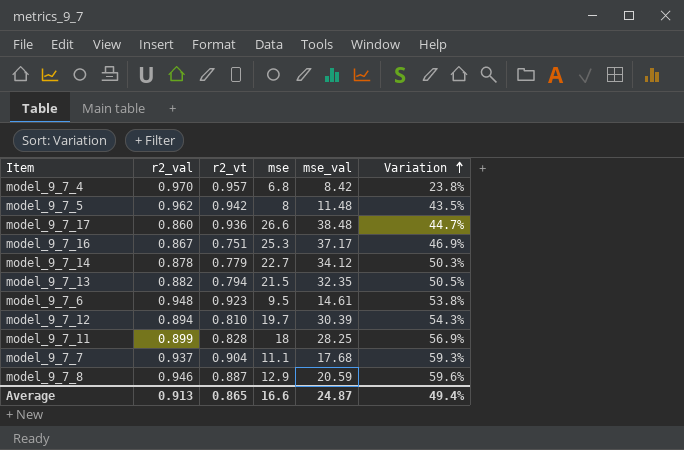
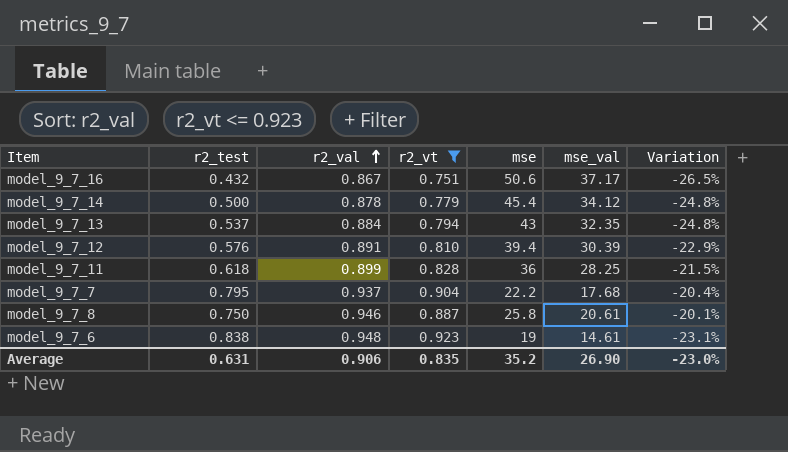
filter: none -> r2_vt <= 0.923
row order: Variation ascending -> r2_val ascending
column r2_test | position: none -> 2
model_9_7_16 | mse: 25.3 -> 50.6
model_9_7_16 | Variation: 46.9% -> -26.5%
model_9_7_14 | mse: 22.7 -> 45.4
model_9_7_14 | Variation: 50.3% -> -24.8%
model_9_7_13 | r2_val: 0.882 -> 0.884
model_9_7_13 | mse: 21.5 -> 43
model_9_7_13 | Variation: 50.5% -> -24.8%
model_9_7_12 | r2_val: 0.894 -> 0.891
model_9_7_12 | mse: 19.7 -> 39.4
model_9_7_12 | Variation: 54.3% -> -22.9%
model_9_7_11 | mse: 18 -> 36
model_9_7_11 | Variation: 56.9% -> -21.5%
model_9_7_7 | mse: 11.1 -> 22.2
model_9_7_7 | Variation: 59.3% -> -20.4%
model_9_7_8 | mse: 12.9 -> 25.8
model_9_7_8 | mse_val: 20.59 -> 20.61
model_9_7_8 | Variation: 59.6% -> -20.1%
model_9_7_6 | mse: 9.5 -> 19
model_9_7_6 | Variation: 53.8% -> -23.1%
Average | r2_val: 0.913 -> 0.906
Average | r2_vt: 0.865 -> 0.835
Average | mse: 16.6 -> 35.2
Average | mse_val: 24.87 -> 26.90
Average | Variation: 49.4% -> -23.0%

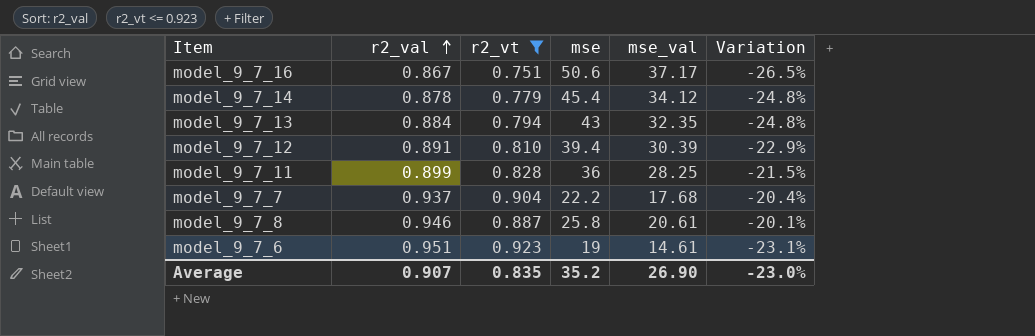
column r2_test | position: 2 -> none
model_9_7_6 | r2_val: 0.948 -> 0.951
Average | r2_val: 0.906 -> 0.907

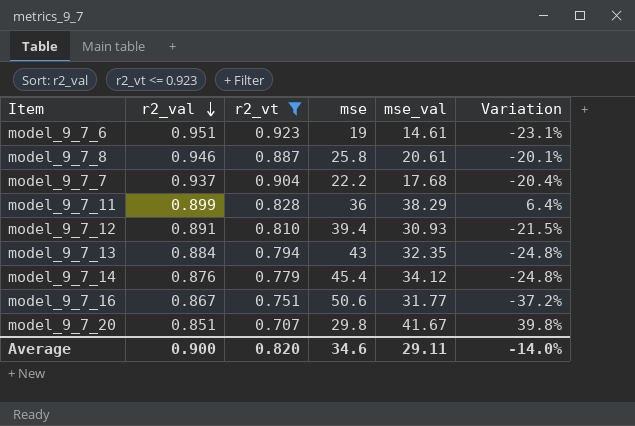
row order: r2_val ascending -> r2_val descending
model_9_7_11 | mse_val: 28.25 -> 38.29
model_9_7_11 | Variation: -21.5% -> 6.4%
model_9_7_12 | mse_val: 30.39 -> 30.93
model_9_7_12 | Variation: -22.9% -> -21.5%
model_9_7_14 | r2_val: 0.878 -> 0.876
model_9_7_16 | mse_val: 37.17 -> 31.77
model_9_7_16 | Variation: -26.5% -> -37.2%
row model_9_7_20: none -> 0.851 | 0.707 | 29.8 | 41.67 | 39.8%
Average | r2_val: 0.907 -> 0.900
Average | r2_vt: 0.835 -> 0.820
Average | mse: 35.2 -> 34.6
Average | mse_val: 26.90 -> 29.11
Average | Variation: -23.0% -> -14.0%

